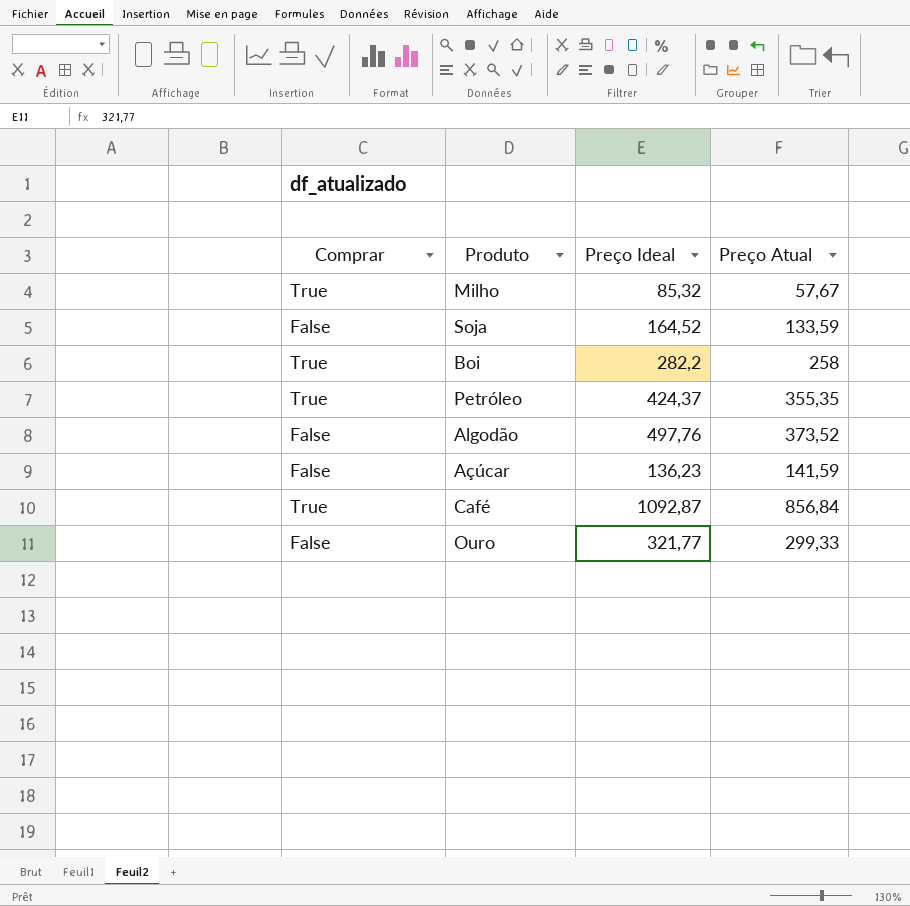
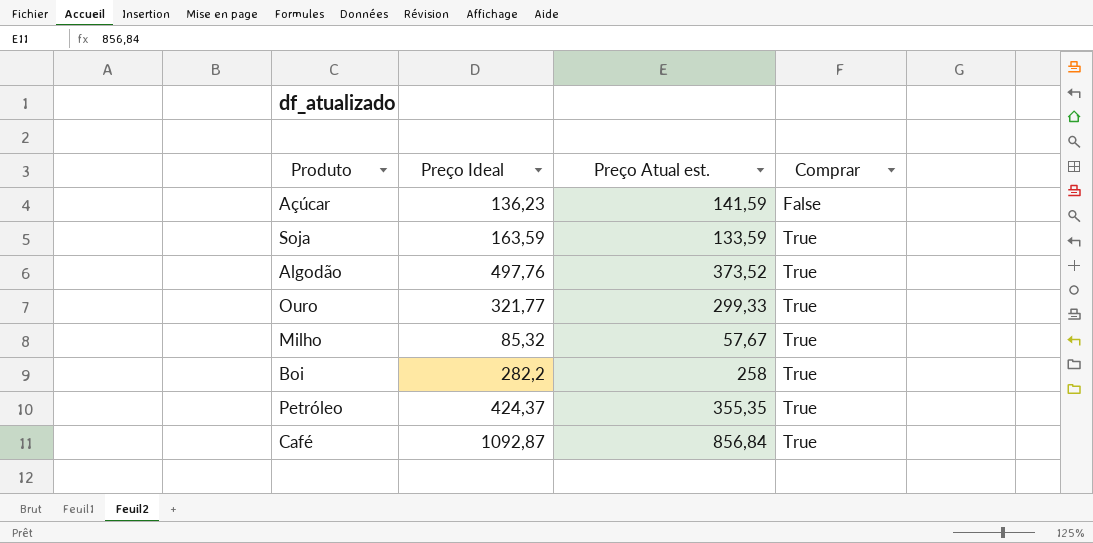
row order: none -> Comprar ascending
column name: Preço Atual -> Preço Atual est.
column Comprar | position: 1 -> 4
Soja | Preço Ideal: 164,52 -> 163,59
Soja | Comprar: False -> True
Algodão | Comprar: False -> True
Ouro | Comprar: False -> True

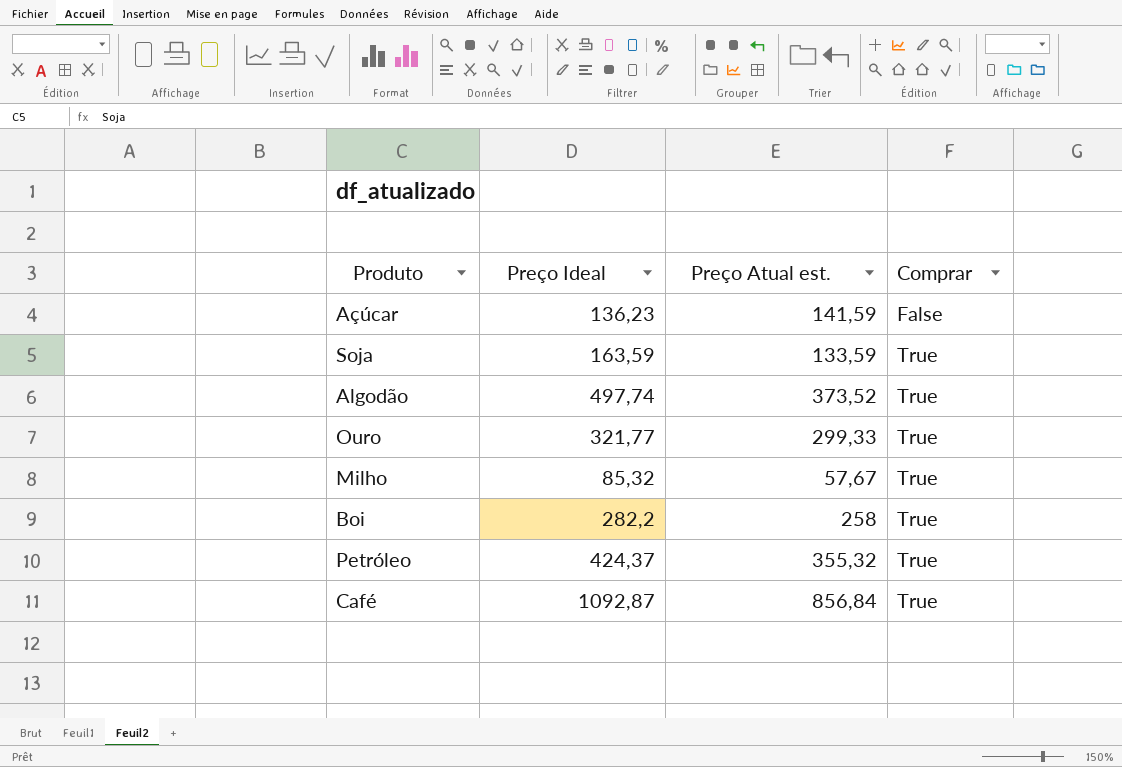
Algodão | Preço Ideal: 497,76 -> 497,74
Petróleo | Preço Atual est.: 355,35 -> 355,32

